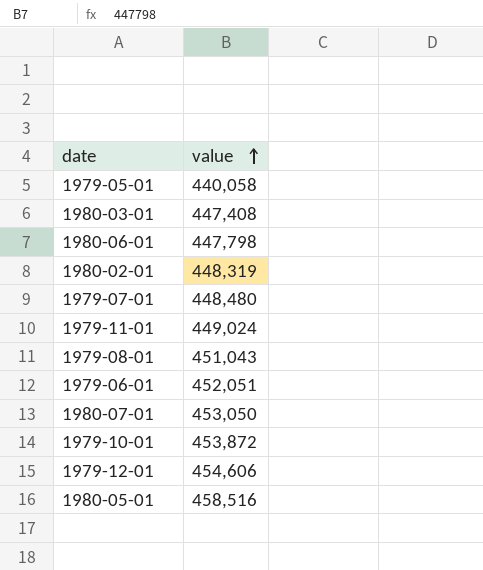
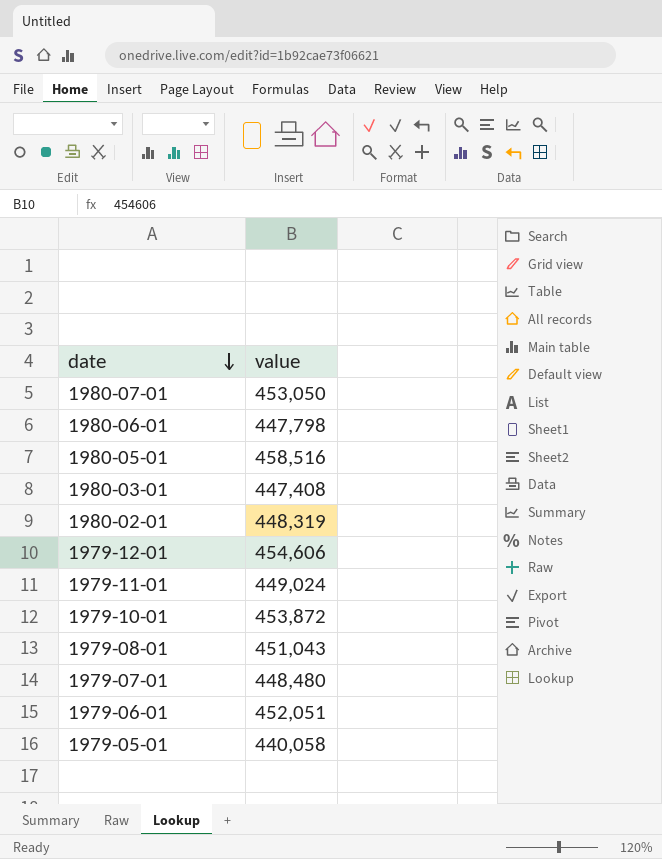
row order: value ascending -> date descending

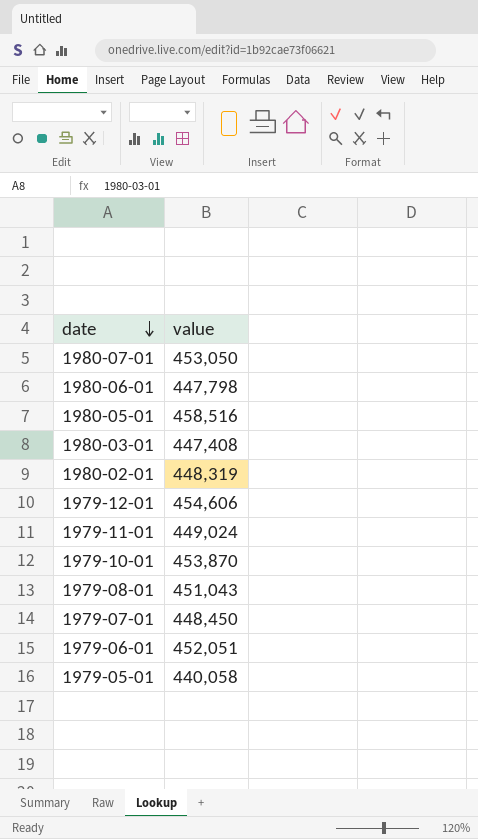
1979-10-01 | value: 453,872 -> 453,870
1979-07-01 | value: 448,480 -> 448,450

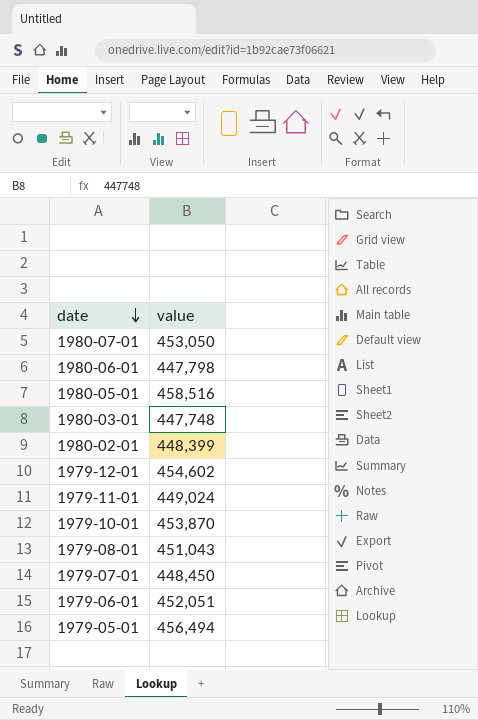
1980-03-01 | value: 447,408 -> 447,748
1980-02-01 | value: 448,319 -> 448,399
1979-12-01 | value: 454,606 -> 454,602
1979-05-01 | value: 440,058 -> 456,494

